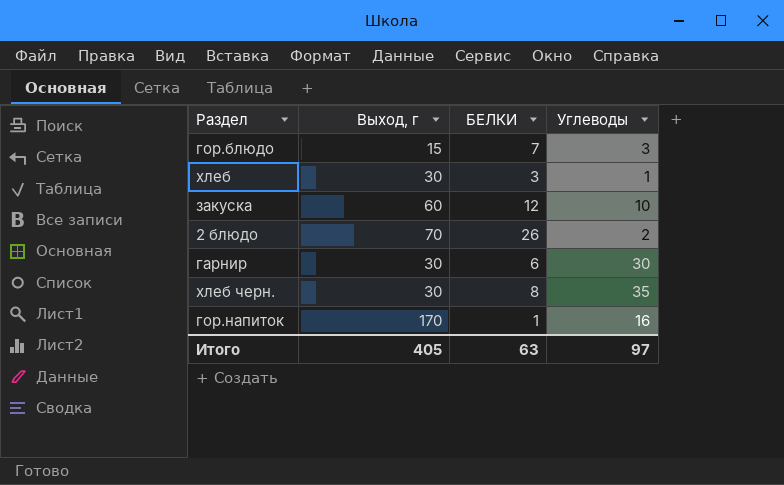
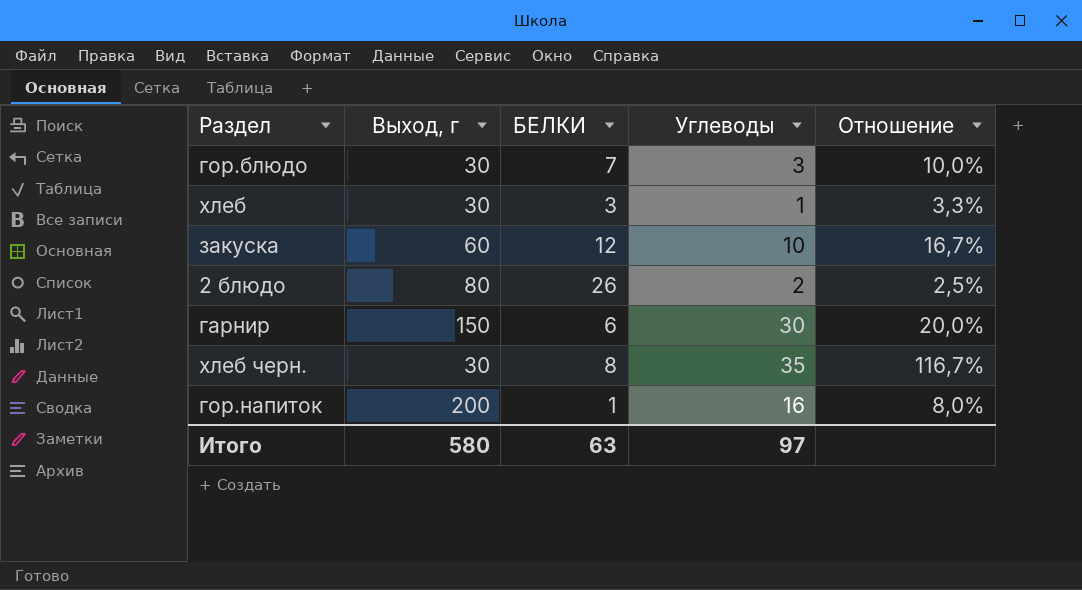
column Отношение | formula: none -> [Углеводы] / [Выход, г]
гор.блюдо | Выход, г: 15 -> 30
2 блюдо | Выход, г: 70 -> 80
гарнир | Выход, г: 30 -> 150
гор.напиток | Выход, г: 170 -> 200
Итого | Выход, г: 405 -> 580

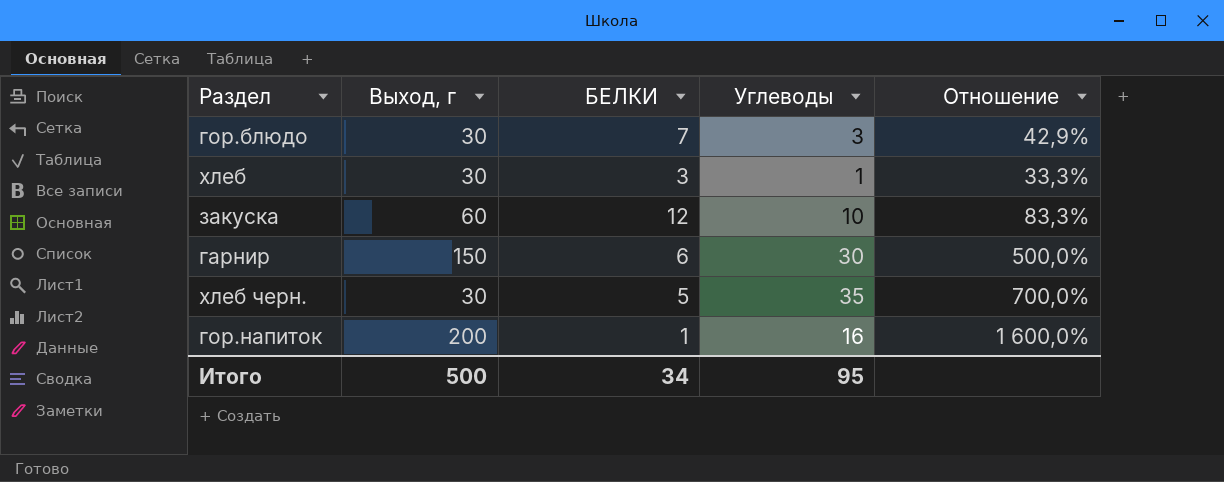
column Отношение | formula: [Углеводы] / [Выход, г] -> [Углеводы] / [БЕЛКИ]
row 2 блюдо: 80 | 26 | 2 | 2,5% -> none
хлеб черн. | БЕЛКИ: 8 -> 5
Итого | Выход, г: 580 -> 500
Итого | БЕЛКИ: 63 -> 34
Итого | Углеводы: 97 -> 95

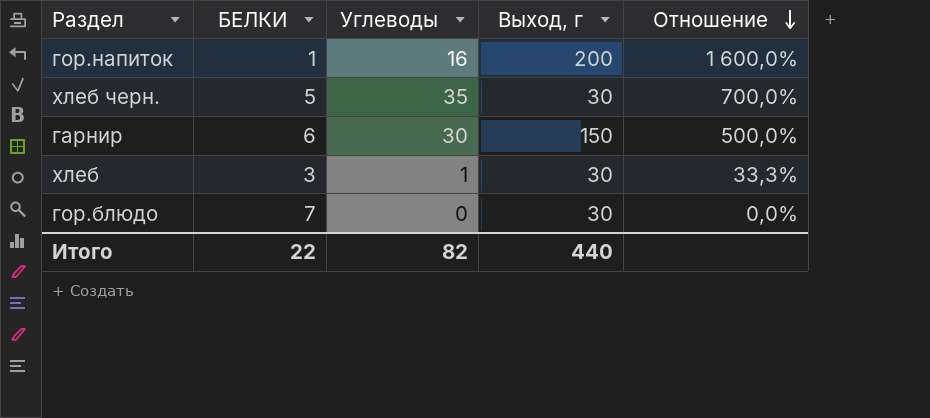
row order: none -> Отношение descending
column Выход, г | position: 2 -> 4
row закуска: 60 | 12 | 10 | 83,3% -> none
гор.блюдо | Углеводы: 3 -> 0
гор.блюдо | Отношение: 42,9% -> 0,0%
Итого | БЕЛКИ: 34 -> 22
Итого | Углеводы: 95 -> 82
Итого | Выход, г: 500 -> 440

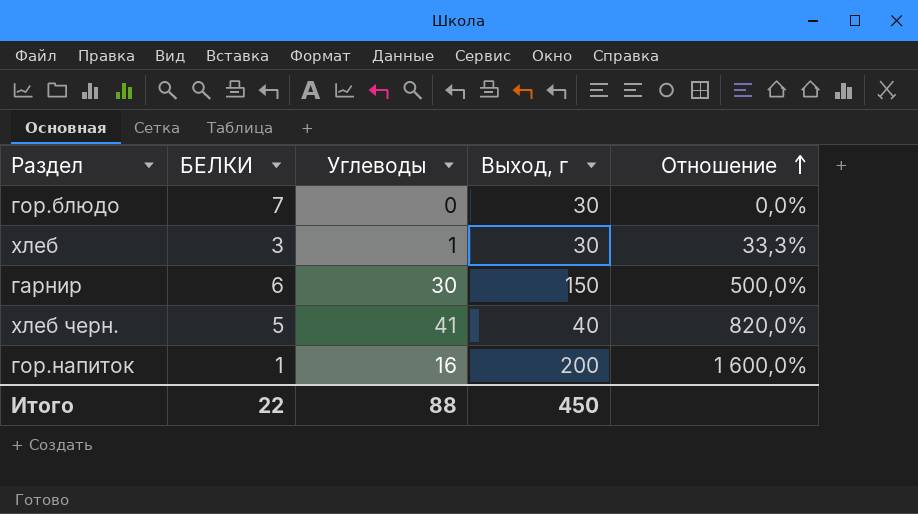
row order: Отношение descending -> Отношение ascending
хлеб черн. | Углеводы: 35 -> 41
хлеб черн. | Выход, г: 30 -> 40
хлеб черн. | Отношение: 700,0% -> 820,0%
Итого | Углеводы: 82 -> 88
Итого | Выход, г: 440 -> 450

